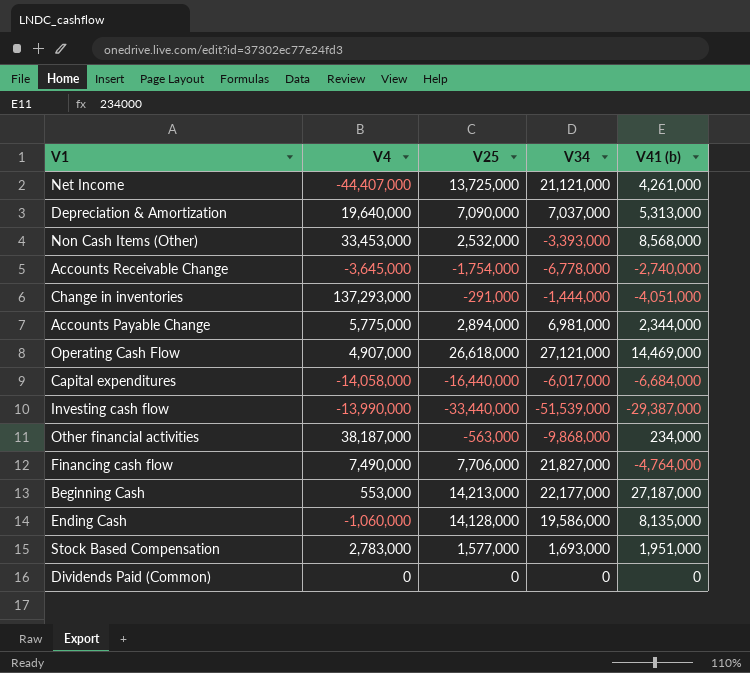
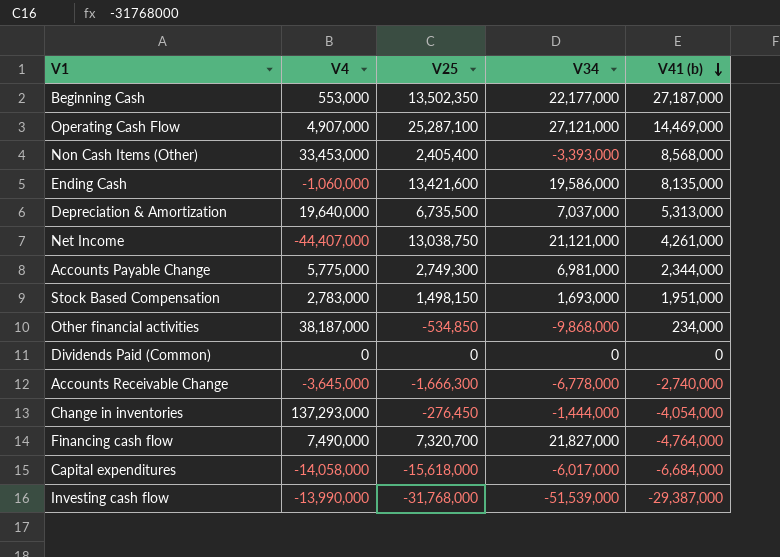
row order: none -> V41 (b) descending
Beginning Cash | V25: 14,213,000 -> 13,502,350
Operating Cash Flow | V25: 26,618,000 -> 25,287,100
Non Cash Items (Other) | V25: 2,532,000 -> 2,405,400
Ending Cash | V25: 14,128,000 -> 13,421,600
Depreciation & Amortization | V25: 7,090,000 -> 6,735,500
Net Income | V25: 13,725,000 -> 13,038,750
Accounts Payable Change | V25: 2,894,000 -> 2,749,300
Stock Based Compensation | V25: 1,577,000 -> 1,498,150
Other financial activities | V25: -563,000 -> -534,850
Accounts Receivable Change | V25: -1,754,000 -> -1,666,300
Change in inventories | V25: -291,000 -> -276,450
Change in inventories | V41 (b): -4,051,000 -> -4,054,000
Financing cash flow | V25: 7,706,000 -> 7,320,700
Capital expenditures | V25: -16,440,000 -> -15,618,000
Investing cash flow | V25: -33,440,000 -> -31,768,000

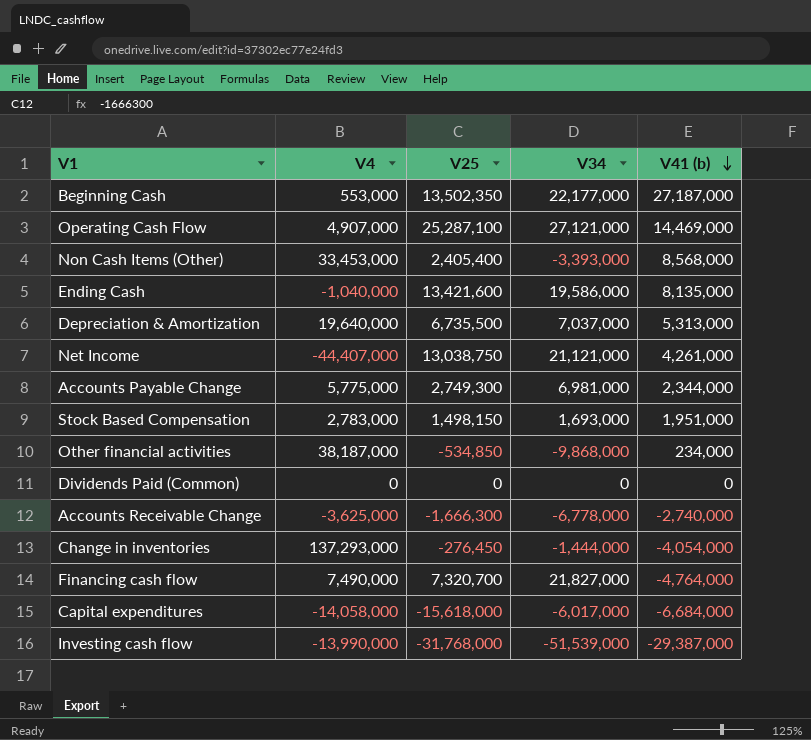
Ending Cash | V4: -1,060,000 -> -1,040,000
Accounts Receivable Change | V4: -3,645,000 -> -3,625,000

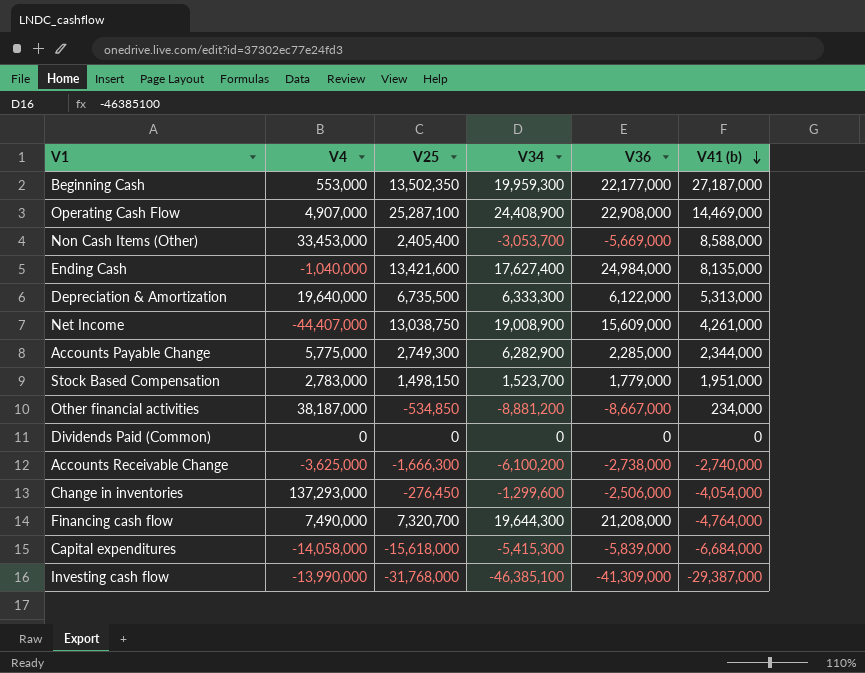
column V36 | position: none -> 5
Beginning Cash | V34: 22,177,000 -> 19,959,300
Operating Cash Flow | V34: 27,121,000 -> 24,408,900
Non Cash Items (Other) | V34: -3,393,000 -> -3,053,700
Non Cash Items (Other) | V41 (b): 8,568,000 -> 8,588,000
Ending Cash | V34: 19,586,000 -> 17,627,400
Depreciation & Amortization | V34: 7,037,000 -> 6,333,300
Net Income | V34: 21,121,000 -> 19,008,900
Accounts Payable Change | V34: 6,981,000 -> 6,282,900
Stock Based Compensation | V34: 1,693,000 -> 1,523,700
Other financial activities | V34: -9,868,000 -> -8,881,200
Accounts Receivable Change | V34: -6,778,000 -> -6,100,200
Change in inventories | V34: -1,444,000 -> -1,299,600
Financing cash flow | V34: 21,827,000 -> 19,644,300
Capital expenditures | V34: -6,017,000 -> -5,415,300
Investing cash flow | V34: -51,539,000 -> -46,385,100

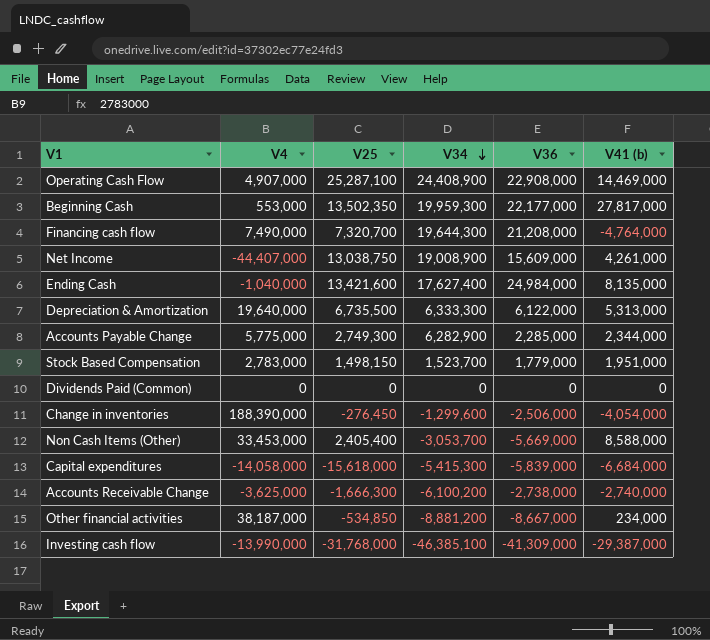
row order: V41 (b) descending -> V34 descending
Beginning Cash | V41 (b): 27,187,000 -> 27,817,000
Change in inventories | V4: 137,293,000 -> 188,390,000

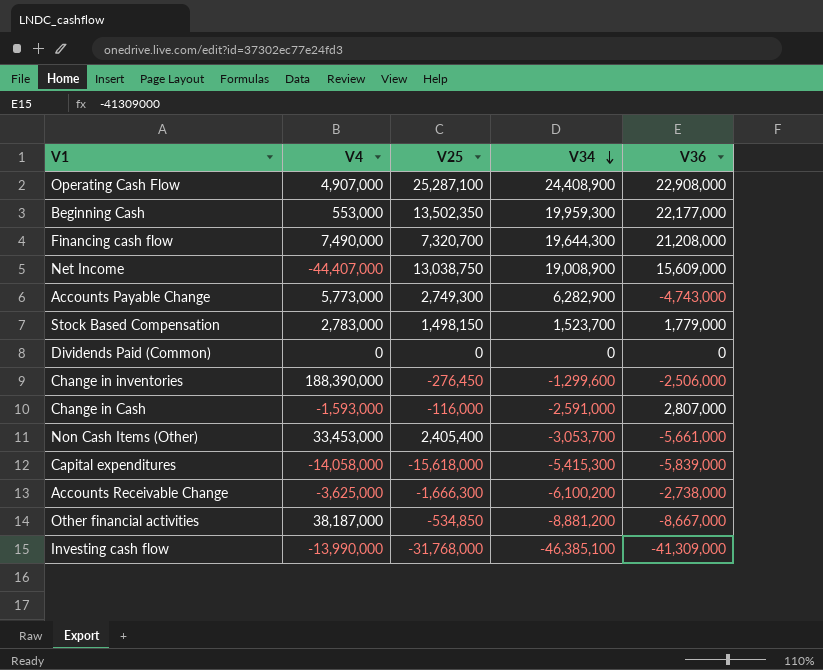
column V41 (b) | position: 6 -> none
row Ending Cash: -1,040,000 | 13,421,600 | 17,627,400 | 24,984,000 | 8,135,000 -> none
row Depreciation & Amortization: 19,640,000 | 6,735,500 | 6,333,300 | 6,122,000 | 5,313,000 -> none
Accounts Payable Change | V4: 5,775,000 -> 5,773,000
Accounts Payable Change | V36: 2,285,000 -> -4,743,000
row Change in Cash: none -> -1,593,000 | -116,000 | -2,591,000 | 2,807,000
Non Cash Items (Other) | V36: -5,669,000 -> -5,661,000

